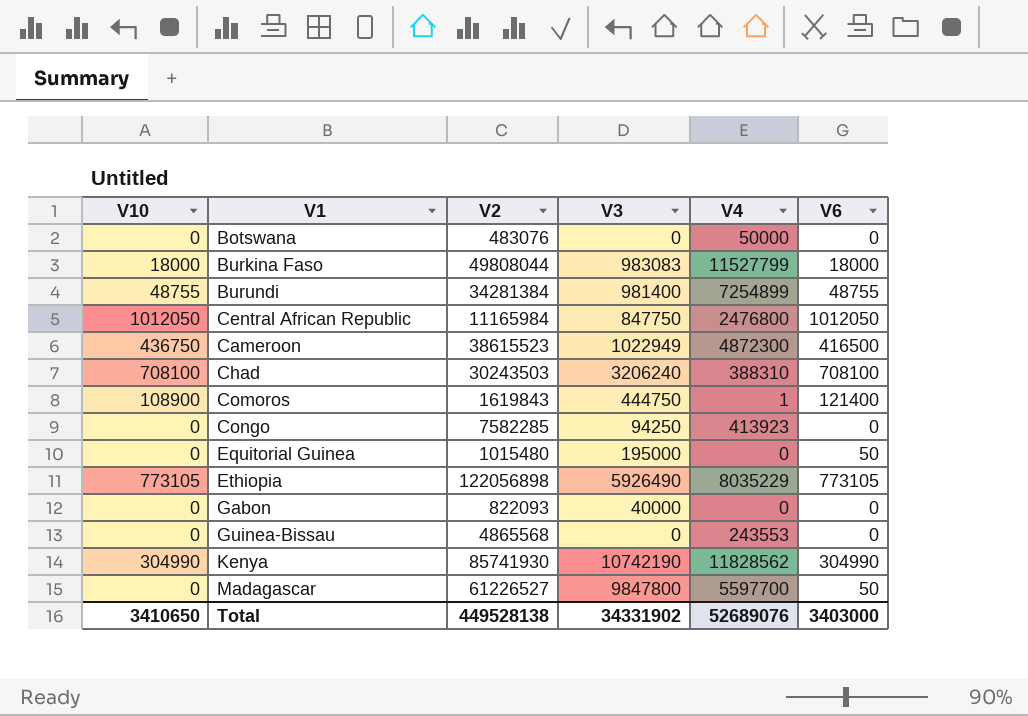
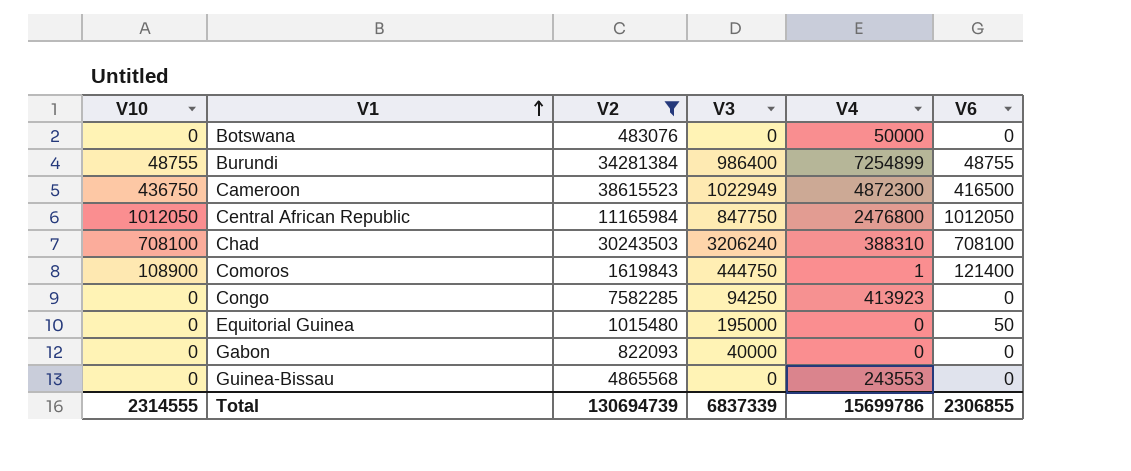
filter: none -> V2 <= 38615523
row order: none -> V1 ascending
Burundi | V3: 981400 -> 986400
Total | V10: 3410650 -> 2314555
Total | V2: 449528138 -> 130694739
Total | V3: 34331902 -> 6837339
Total | V4: 52689076 -> 15699786
Total | V6: 3403000 -> 2306855

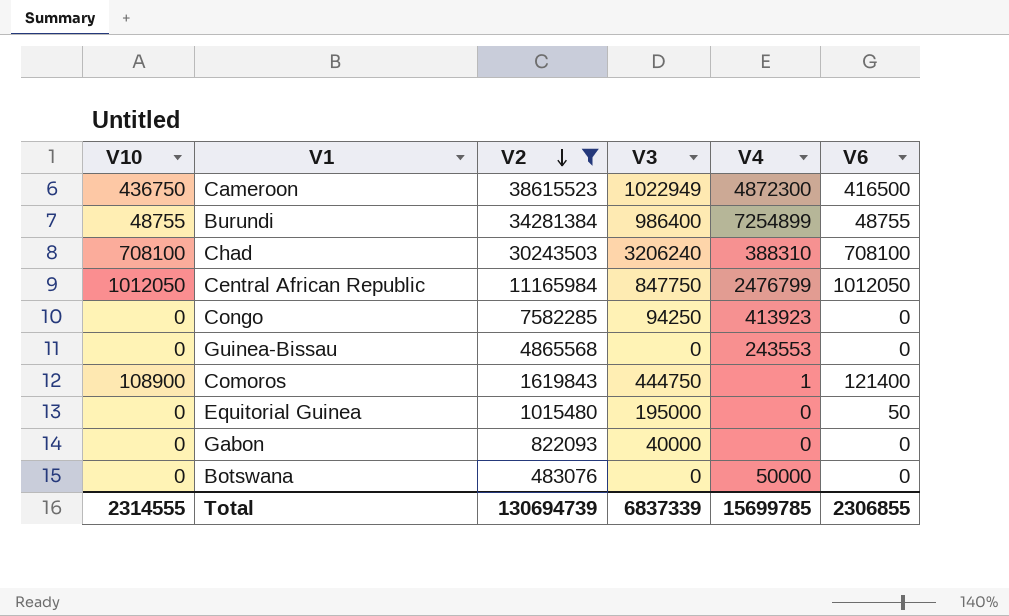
row order: V1 ascending -> V2 descending
Central African Republic | V4: 2476800 -> 2476799
Total | V4: 15699786 -> 15699785

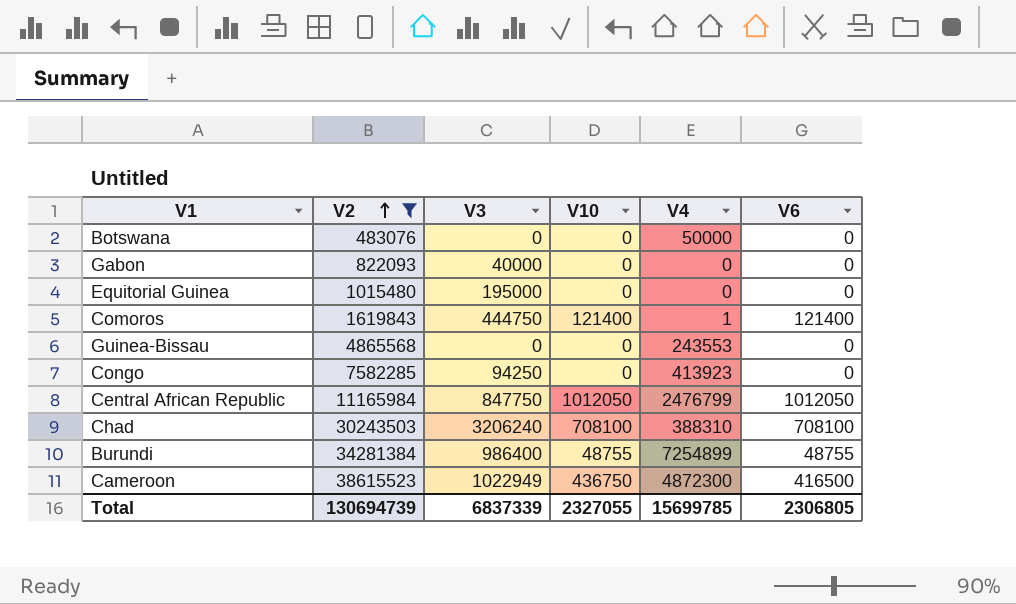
row order: V2 descending -> V2 ascending
column V10 | position: 1 -> 4
Equitorial Guinea | V6: 50 -> 0
Comoros | V10: 108900 -> 121400
Total | V10: 2314555 -> 2327055
Total | V6: 2306855 -> 2306805

